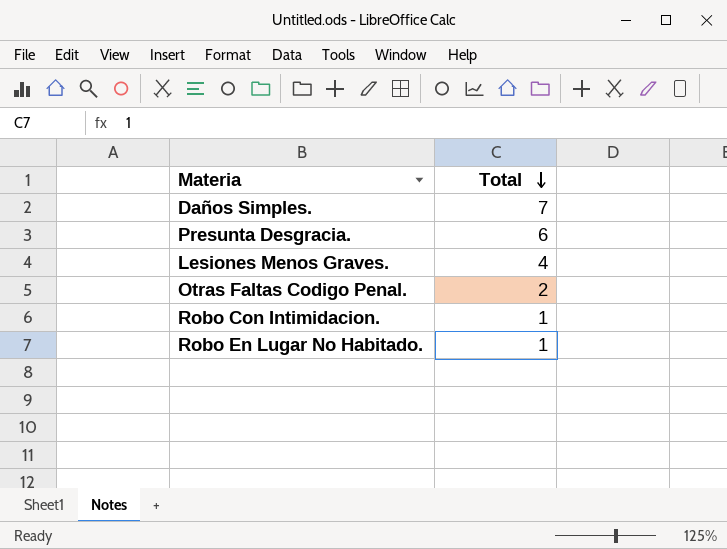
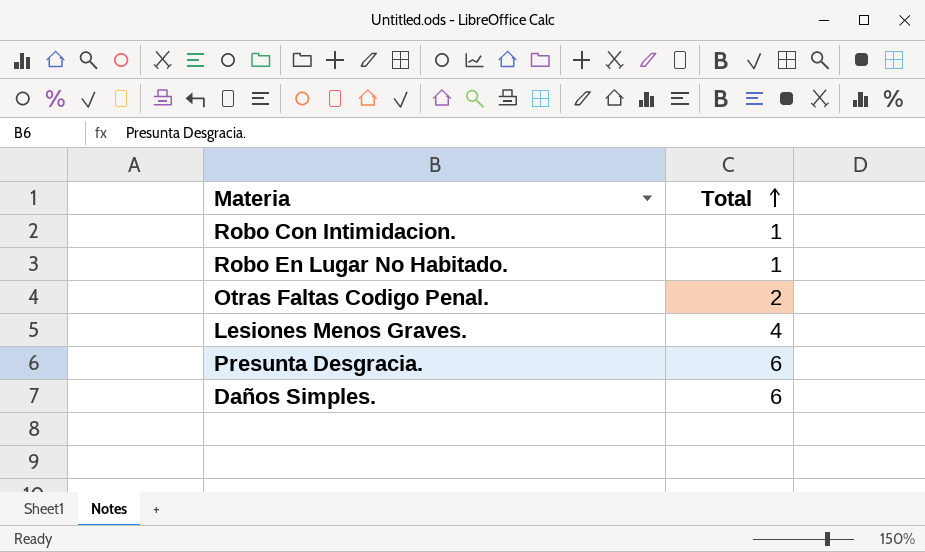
row order: Total descending -> Total ascending
Daños Simples. | Total: 7 -> 6

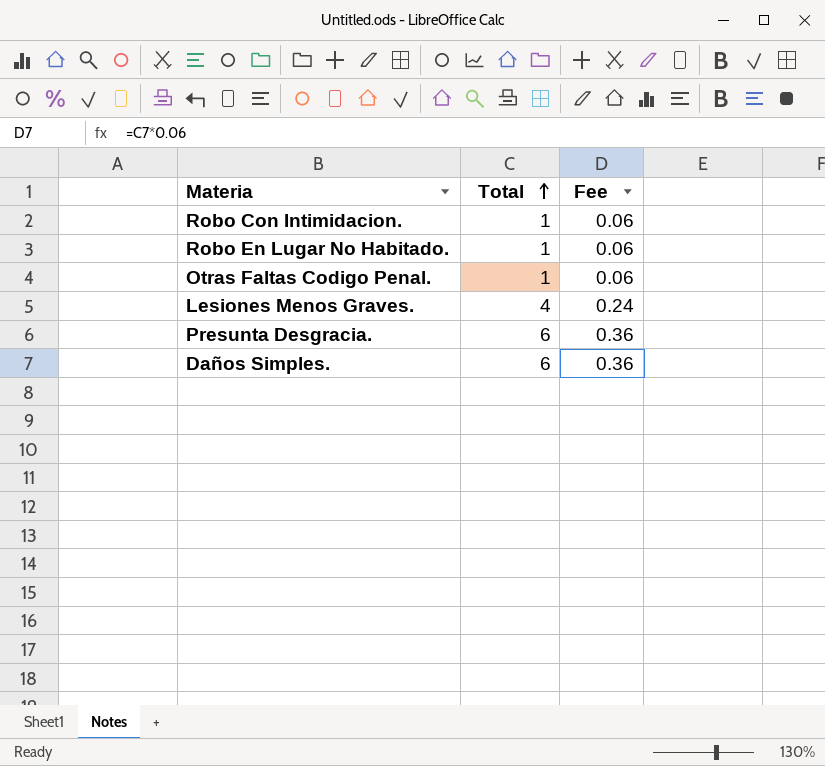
column Fee | formula: none -> [Total] * 0.06
Otras Faltas Codigo Penal. | Total: 2 -> 1

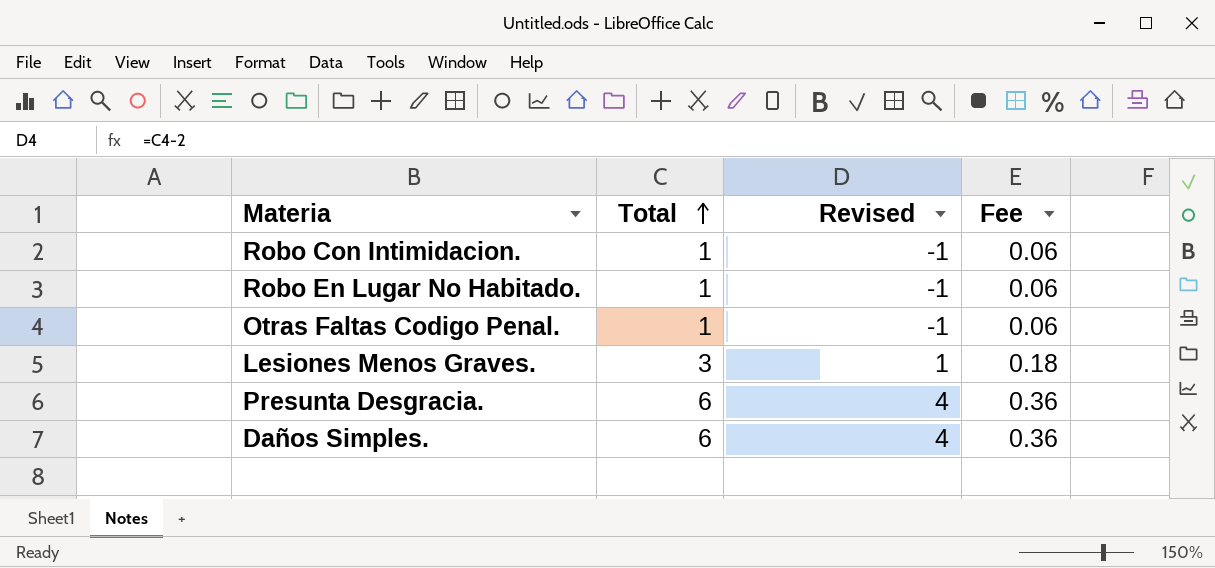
column Revised | formula: none -> [Total] - 2
Lesiones Menos Graves. | Total: 4 -> 3
Lesiones Menos Graves. | Fee: 0.24 -> 0.18

